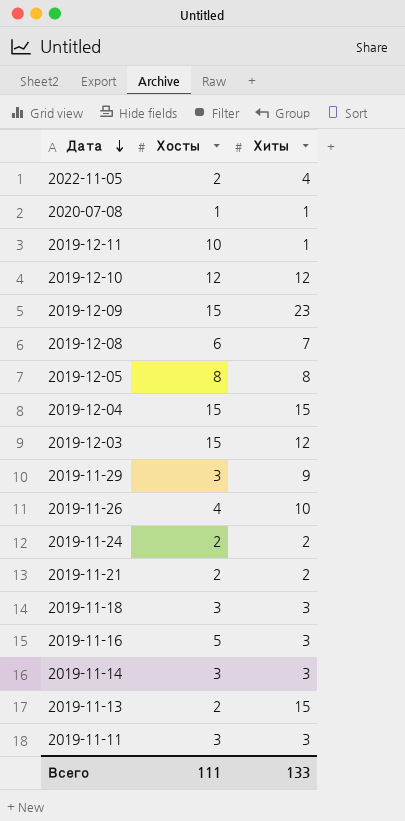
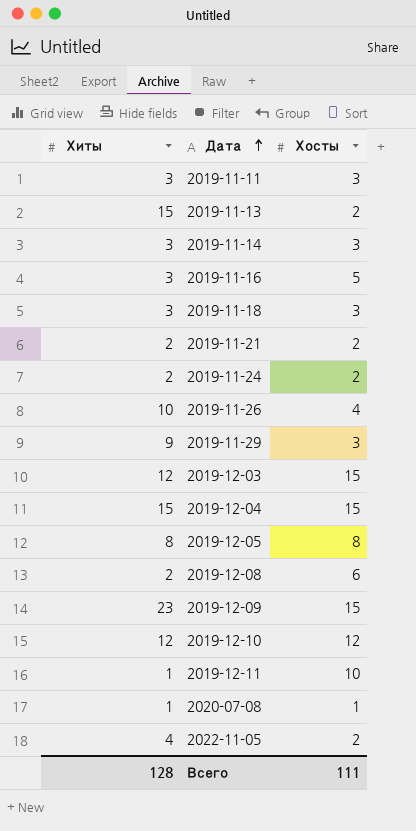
row order: Дата descending -> Дата ascending
column Хиты | position: 3 -> 1
2019-12-08 | Хиты: 7 -> 2
Всего | Хиты: 133 -> 128

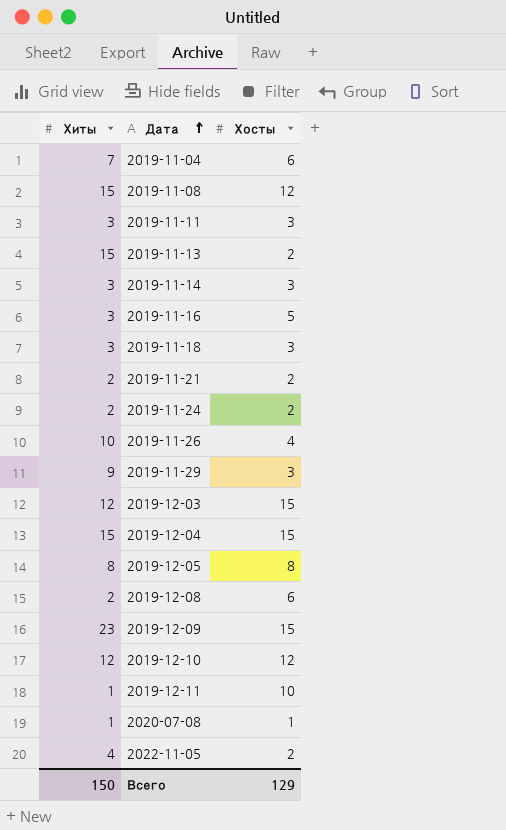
row 2019-11-04: none -> 7 | 6
row 2019-11-08: none -> 15 | 12
Всего | Хиты: 128 -> 150
Всего | Хосты: 111 -> 129

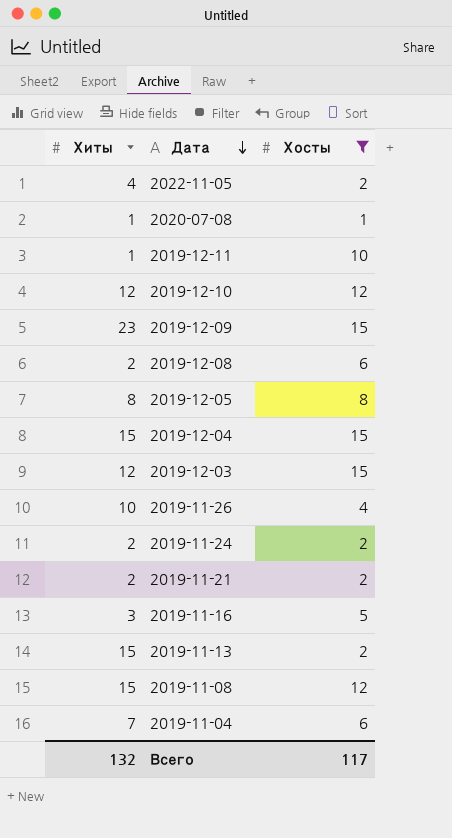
filter: none -> Хосты != 3
row order: Дата ascending -> Дата descending
Всего | Хиты: 150 -> 132
Всего | Хосты: 129 -> 117

